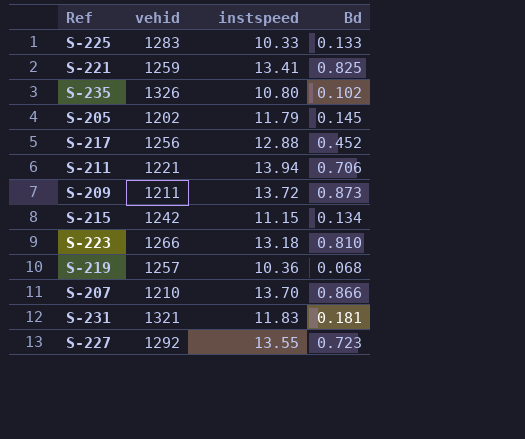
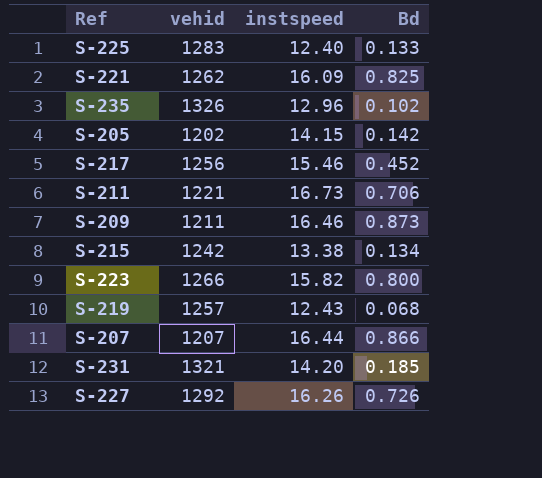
S-225 | instspeed: 10.33 -> 12.40
S-221 | vehid: 1259 -> 1262
S-221 | instspeed: 13.41 -> 16.09
S-235 | instspeed: 10.80 -> 12.96
S-205 | instspeed: 11.79 -> 14.15
S-205 | Bd: 0.145 -> 0.142
S-217 | instspeed: 12.88 -> 15.46
S-211 | instspeed: 13.94 -> 16.73
S-209 | instspeed: 13.72 -> 16.46
S-215 | instspeed: 11.15 -> 13.38
S-223 | instspeed: 13.18 -> 15.82
S-223 | Bd: 0.810 -> 0.800
S-219 | instspeed: 10.36 -> 12.43
S-207 | vehid: 1210 -> 1207
S-207 | instspeed: 13.70 -> 16.44
S-231 | instspeed: 11.83 -> 14.20
S-231 | Bd: 0.181 -> 0.185
S-227 | instspeed: 13.55 -> 16.26
S-227 | Bd: 0.723 -> 0.726

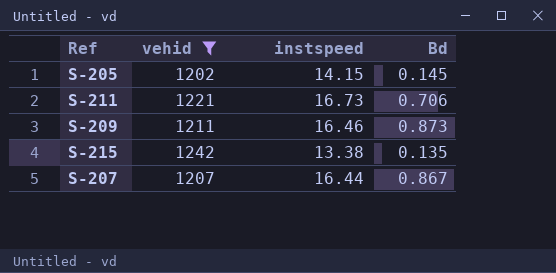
filter: none -> vehid <= 1242
S-205 | Bd: 0.142 -> 0.145
S-215 | Bd: 0.134 -> 0.135
S-207 | Bd: 0.866 -> 0.867

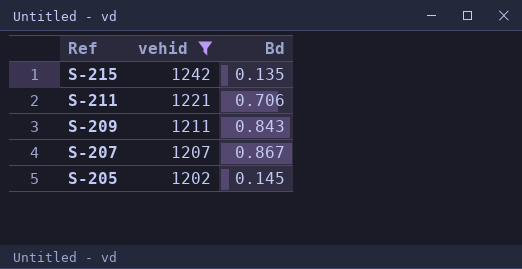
row order: none -> Ref descending
column instspeed | position: 3 -> none
S-209 | Bd: 0.873 -> 0.843

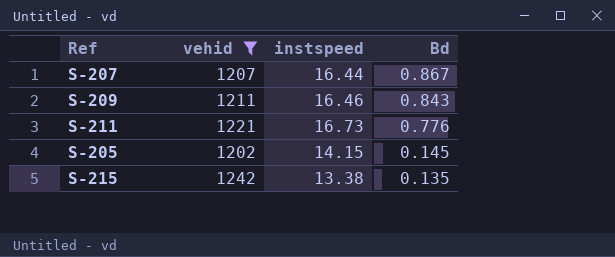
row order: Ref descending -> Bd descending
column instspeed | position: none -> 3
S-211 | Bd: 0.706 -> 0.776

